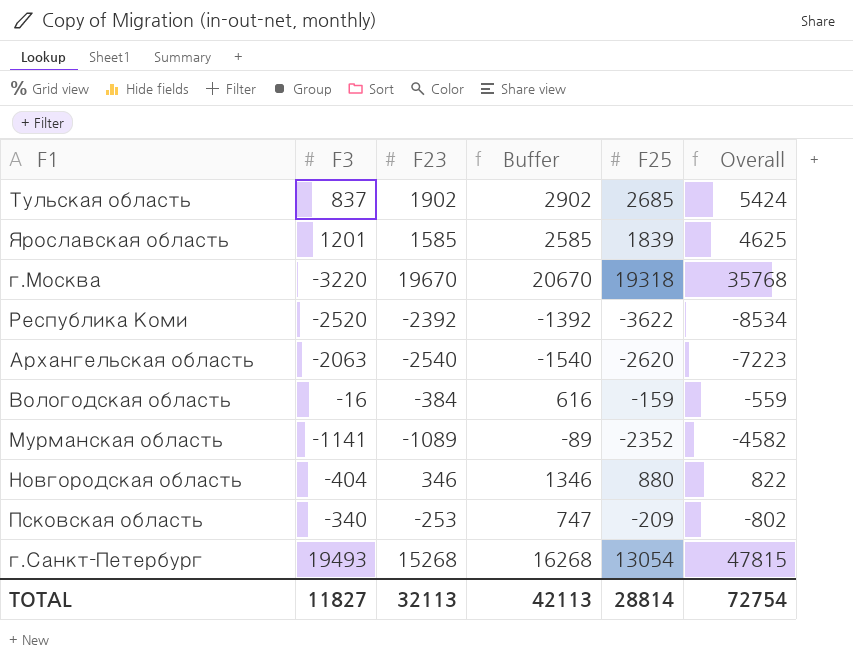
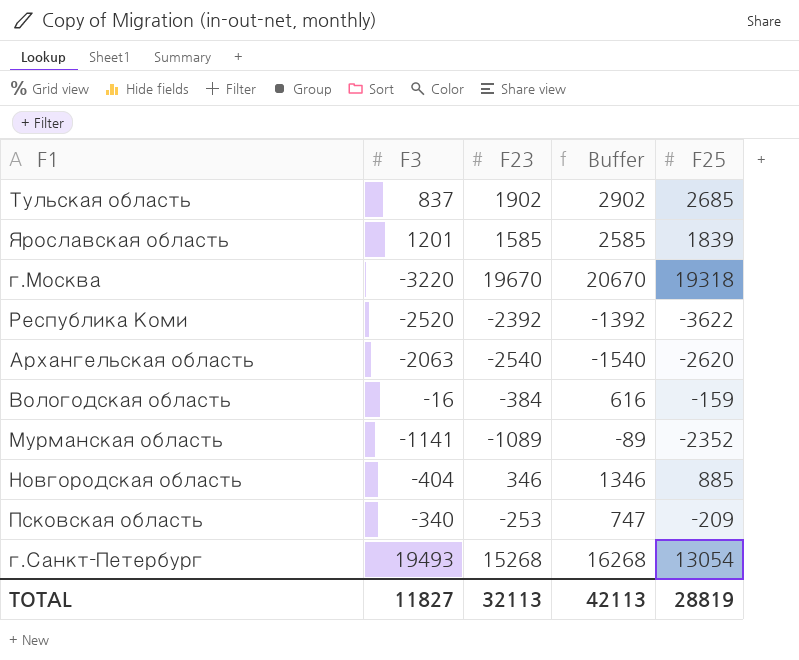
column Overall | formula: [F3] + [F23] + [F25] -> none
Новгородская область | F25: 880 -> 885
TOTAL | F25: 28814 -> 28819

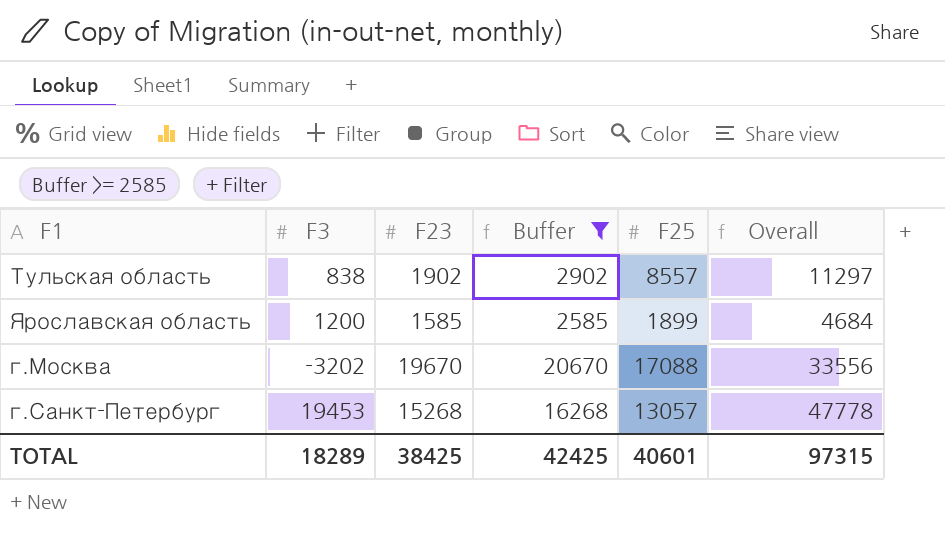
filter: none -> Buffer >= 2585
column Overall | formula: none -> [F3] + [F23] + [F25]
Тульская область | F3: 837 -> 838
Тульская область | F25: 2685 -> 8557
Ярославская область | F3: 1201 -> 1200
Ярославская область | F25: 1839 -> 1899
г.Москва | F3: -3220 -> -3202
г.Москва | F25: 19318 -> 17088
г.Санкт-Петербург | F3: 19493 -> 19453
г.Санкт-Петербург | F25: 13054 -> 13057
TOTAL | F3: 11827 -> 18289
TOTAL | F23: 32113 -> 38425
TOTAL | Buffer: 42113 -> 42425
TOTAL | F25: 28819 -> 40601

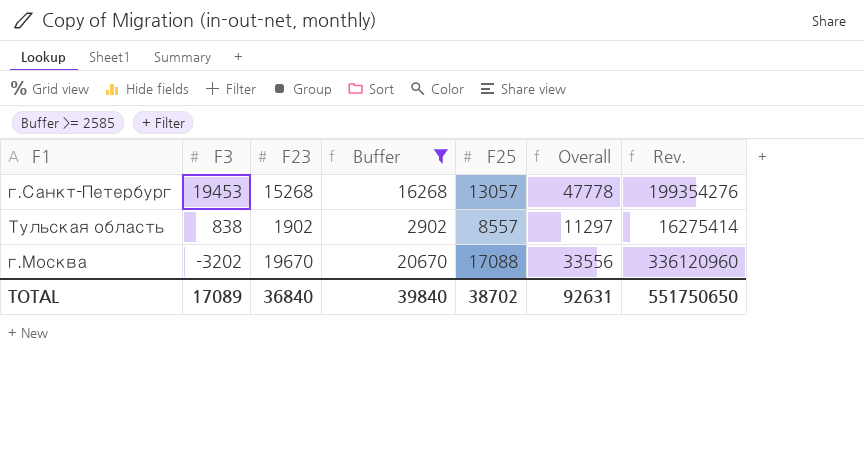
row order: none -> F3 descending
column Rev. | formula: none -> [F23] * [F25]
row Ярославская область: 1200 | 1585 | 2585 | 1899 | 4684 -> none
TOTAL | F3: 18289 -> 17089
TOTAL | F23: 38425 -> 36840
TOTAL | Buffer: 42425 -> 39840
TOTAL | F25: 40601 -> 38702
TOTAL | Overall: 97315 -> 92631

